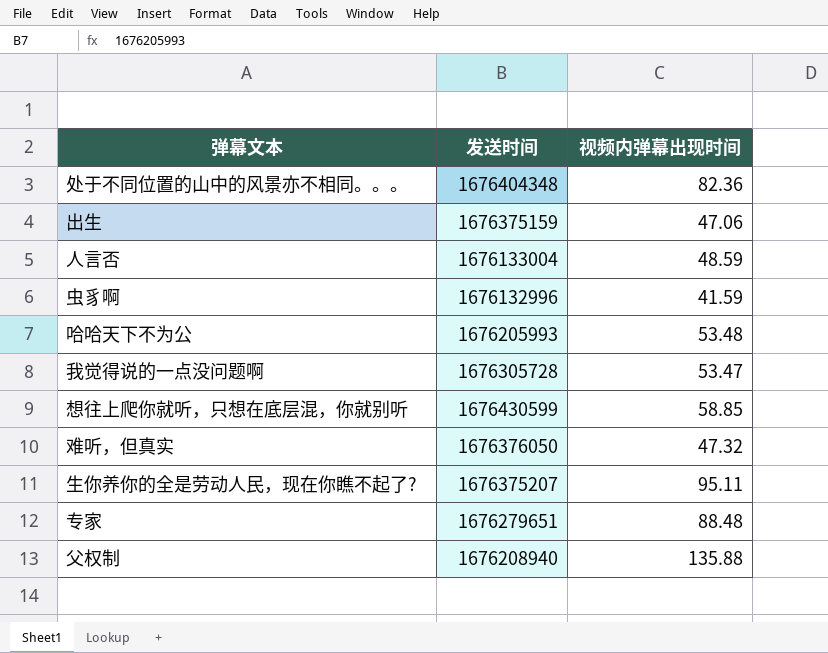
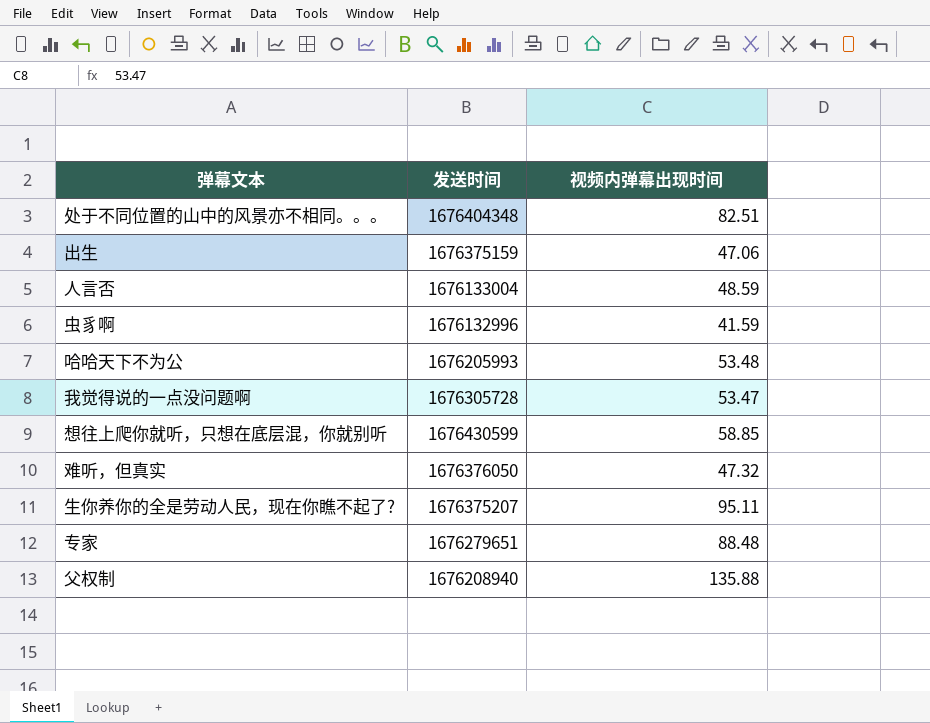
处于不同位置的山中的风景亦不相同。。。 | 视频内弹幕出现时间: 82.36 -> 82.51

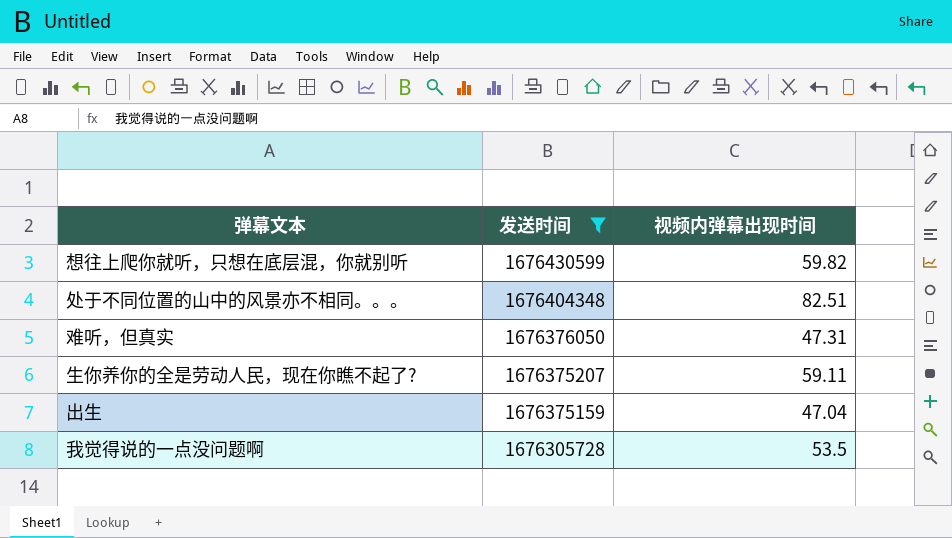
filter: none -> 发送时间 >= 1676305728
row order: none -> 发送时间 descending
想往上爬你就听，只想在底层混，你就别听 | 视频内弹幕出现时间: 58.85 -> 59.82
难听，但真实 | 视频内弹幕出现时间: 47.32 -> 47.31
生你养你的全是劳动人民，现在你瞧不起了? | 视频内弹幕出现时间: 95.11 -> 59.11
出生 | 视频内弹幕出现时间: 47.06 -> 47.04
我觉得说的一点没问题啊 | 视频内弹幕出现时间: 53.47 -> 53.5

